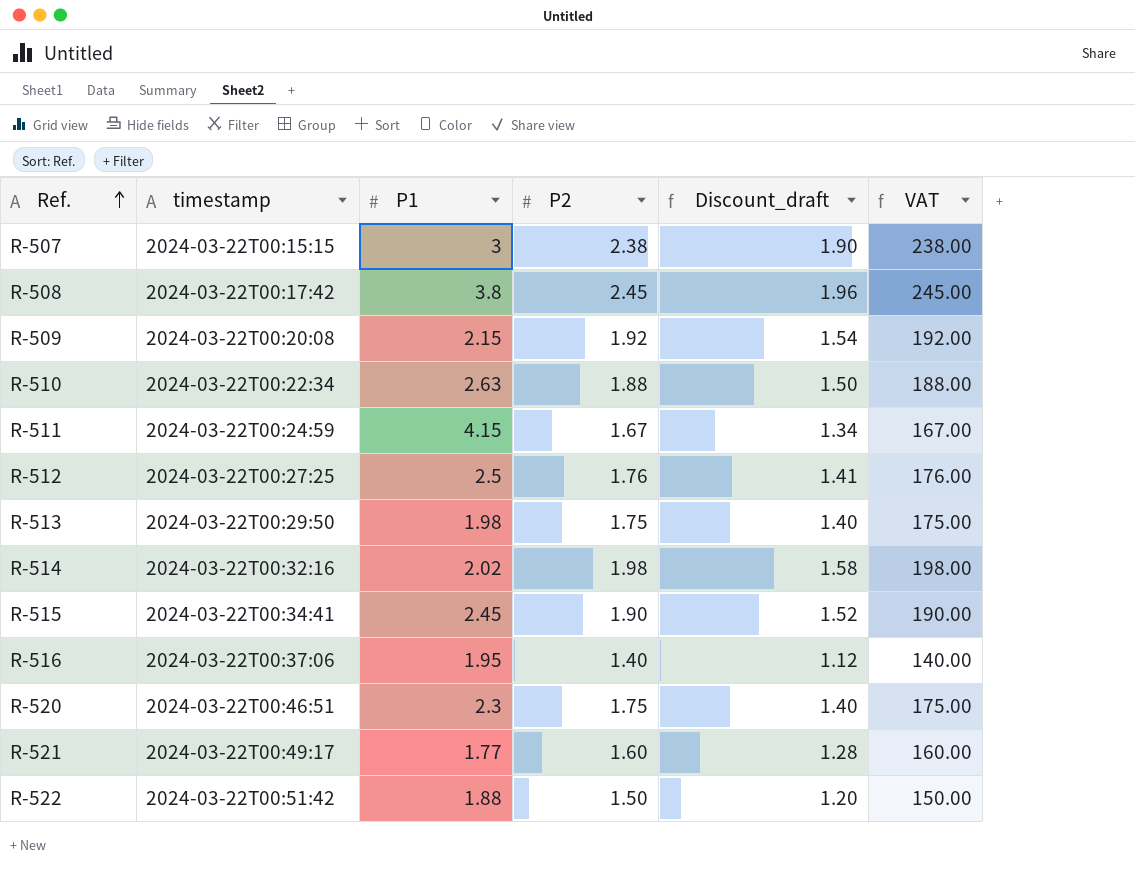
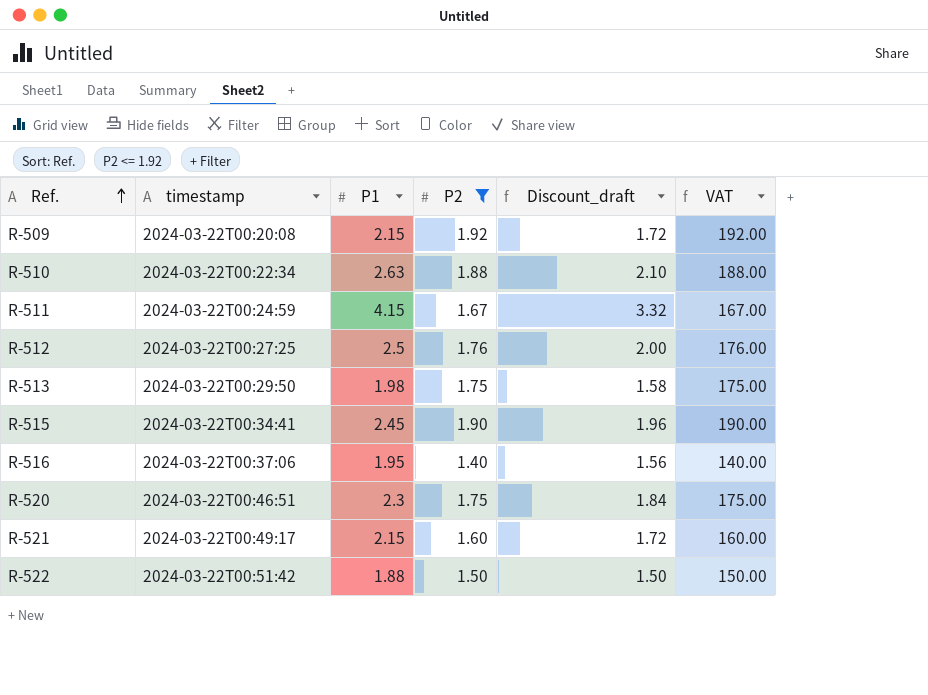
filter: none -> P2 <= 1.92
column Discount_draft | formula: [P2] * 0.8 -> [P1] * 0.8
R-521 | P1: 1.77 -> 2.15

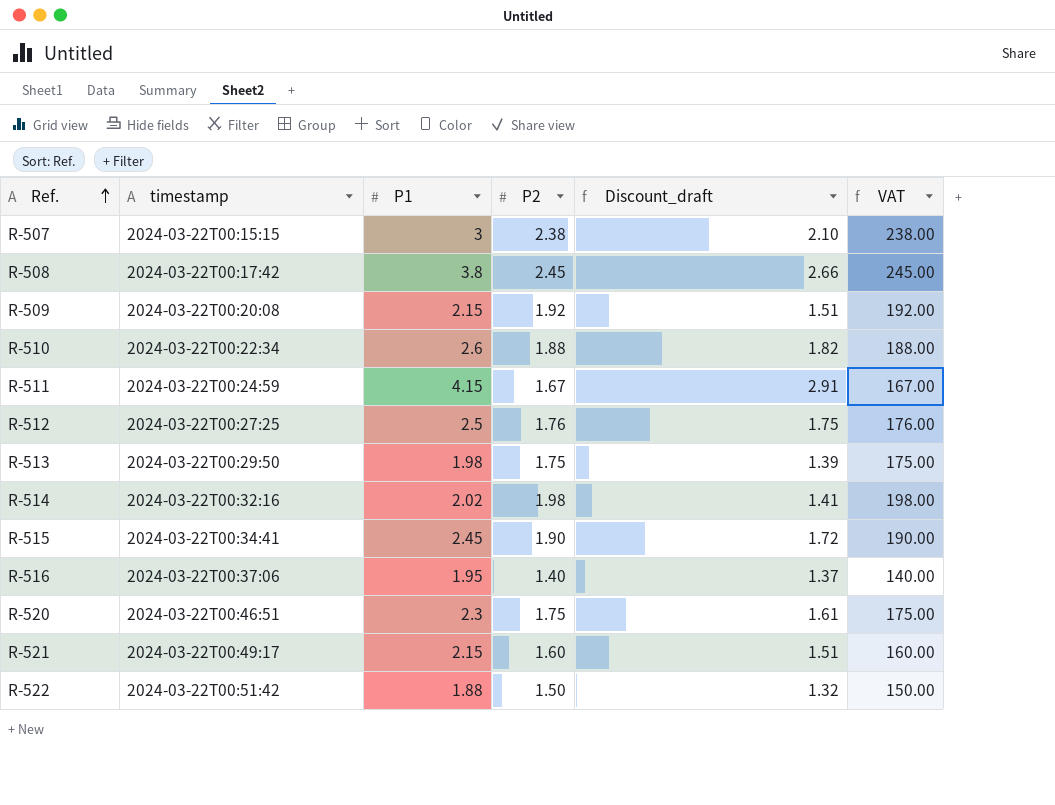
filter: P2 <= 1.92 -> none
column Discount_draft | formula: [P1] * 0.8 -> [P1] * 0.7
R-510 | P1: 2.63 -> 2.6

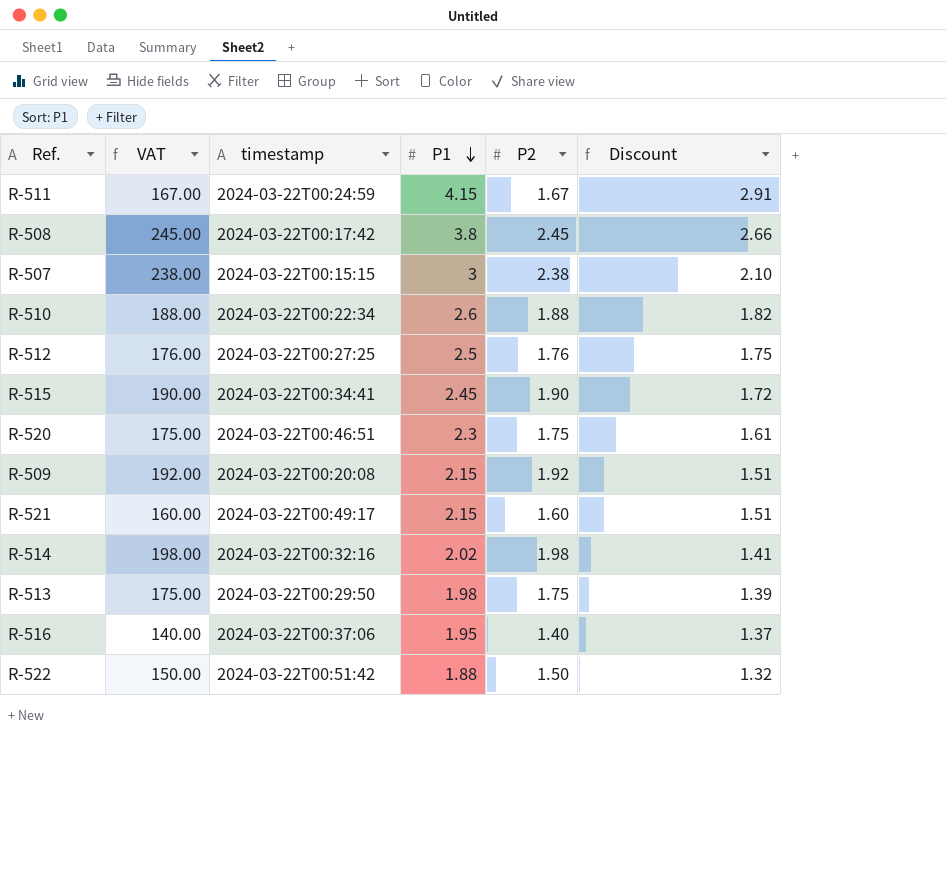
row order: Ref. ascending -> P1 descending
column VAT | position: 6 -> 2
column name: Discount_draft -> Discount

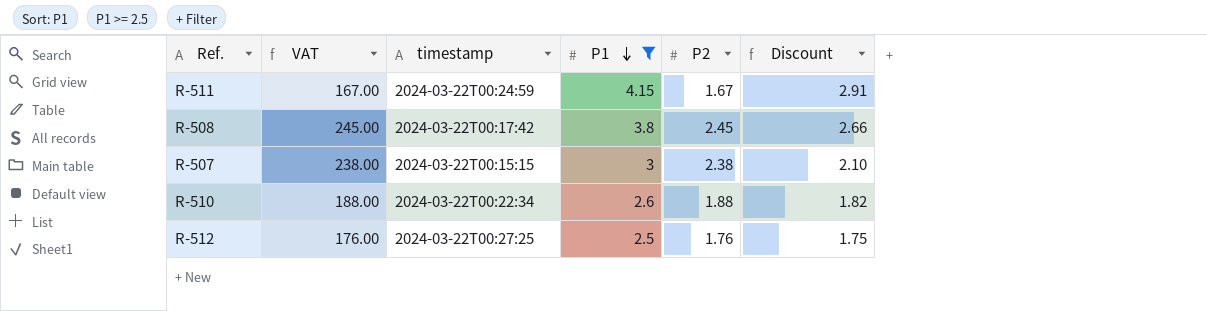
filter: none -> P1 >= 2.5

